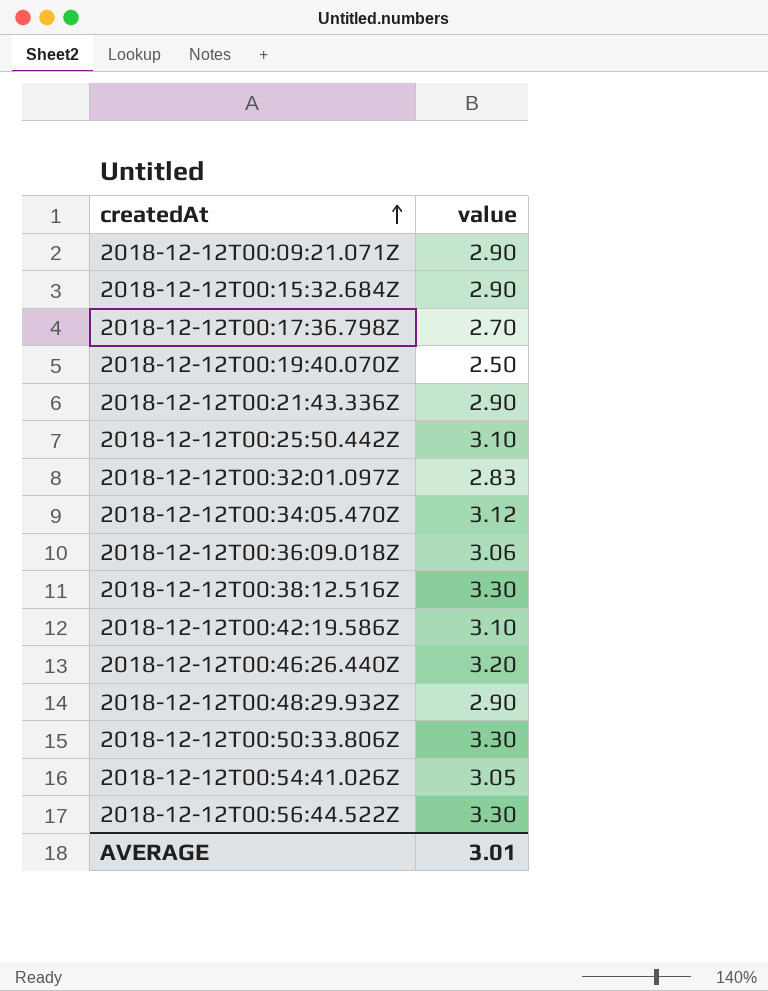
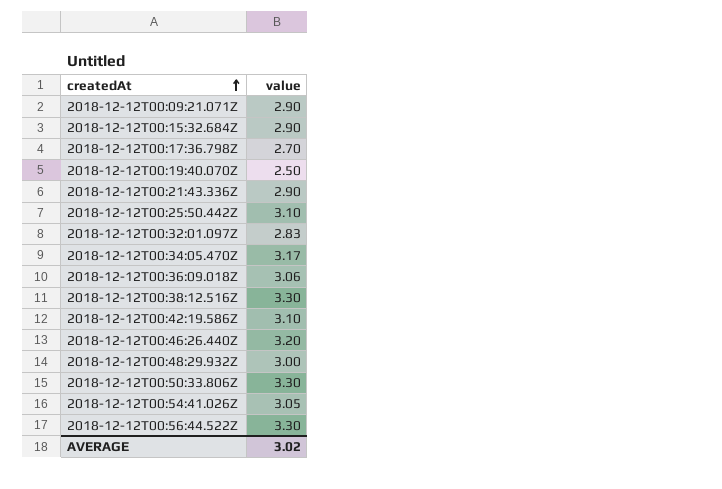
2018-12-12T00:34:05.470Z | value: 3.12 -> 3.17
2018-12-12T00:48:29.932Z | value: 2.90 -> 3.00
AVERAGE | value: 3.01 -> 3.02

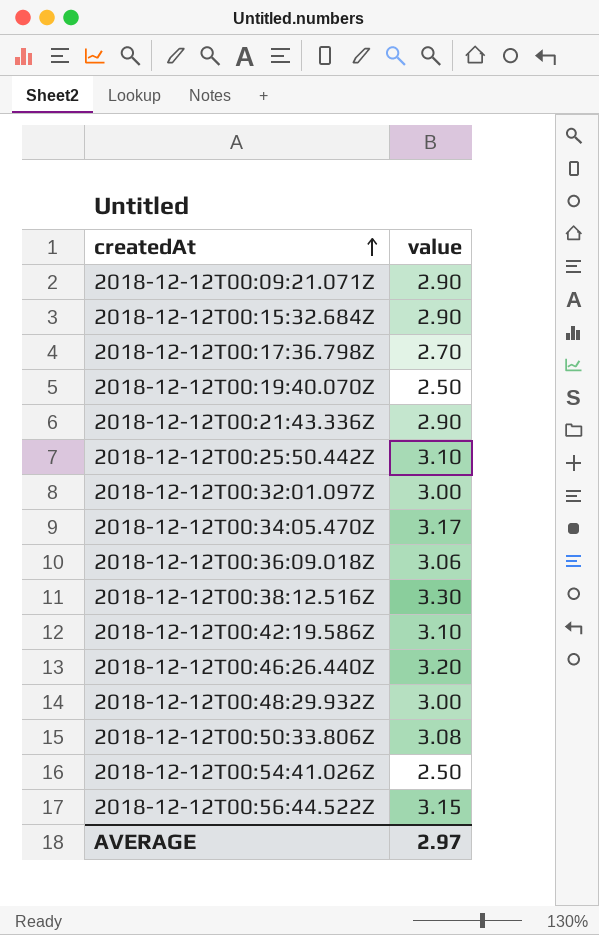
2018-12-12T00:32:01.097Z | value: 2.83 -> 3.00
2018-12-12T00:50:33.806Z | value: 3.30 -> 3.08
2018-12-12T00:54:41.026Z | value: 3.05 -> 2.50
2018-12-12T00:56:44.522Z | value: 3.30 -> 3.15
AVERAGE | value: 3.02 -> 2.97

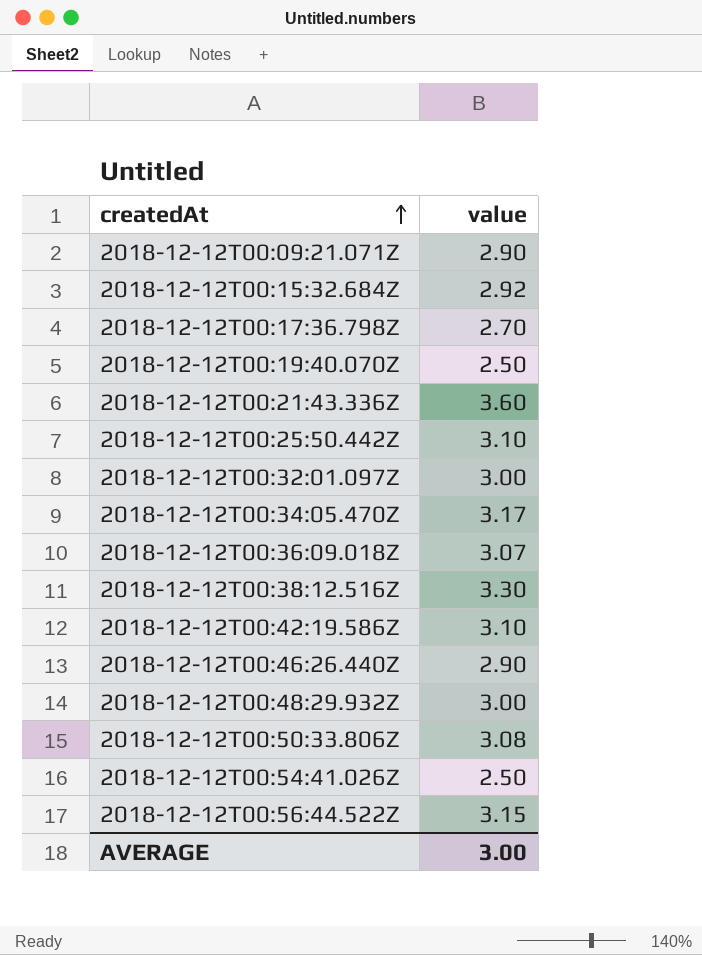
2018-12-12T00:15:32.684Z | value: 2.90 -> 2.92
2018-12-12T00:21:43.336Z | value: 2.90 -> 3.60
2018-12-12T00:36:09.018Z | value: 3.06 -> 3.07
2018-12-12T00:46:26.440Z | value: 3.20 -> 2.90
AVERAGE | value: 2.97 -> 3.00

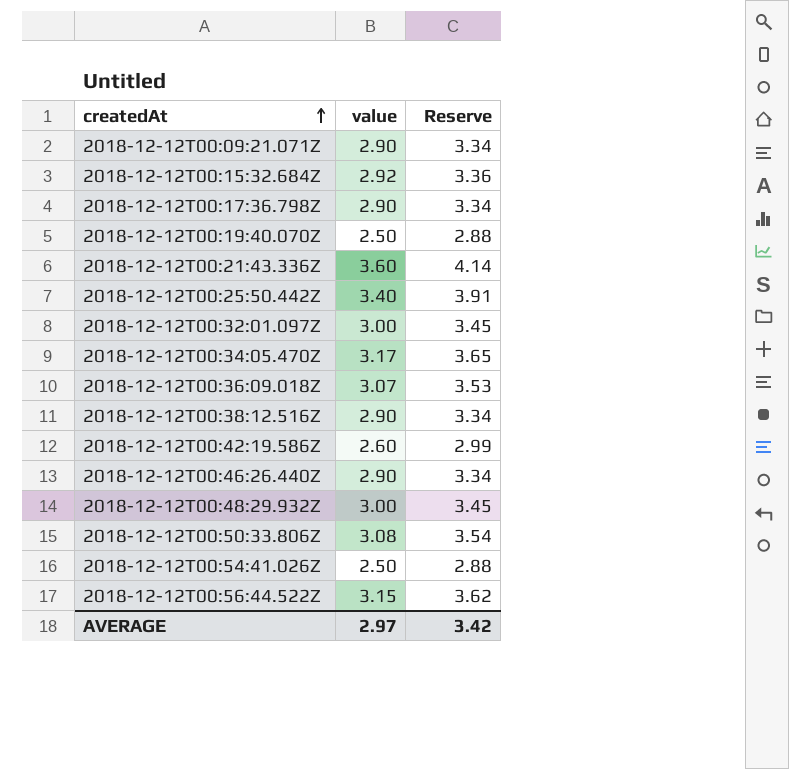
column Reserve | formula: none -> [value] * 1.15
2018-12-12T00:17:36.798Z | value: 2.70 -> 2.90
2018-12-12T00:25:50.442Z | value: 3.10 -> 3.40
2018-12-12T00:38:12.516Z | value: 3.30 -> 2.90
2018-12-12T00:42:19.586Z | value: 3.10 -> 2.60
AVERAGE | value: 3.00 -> 2.97

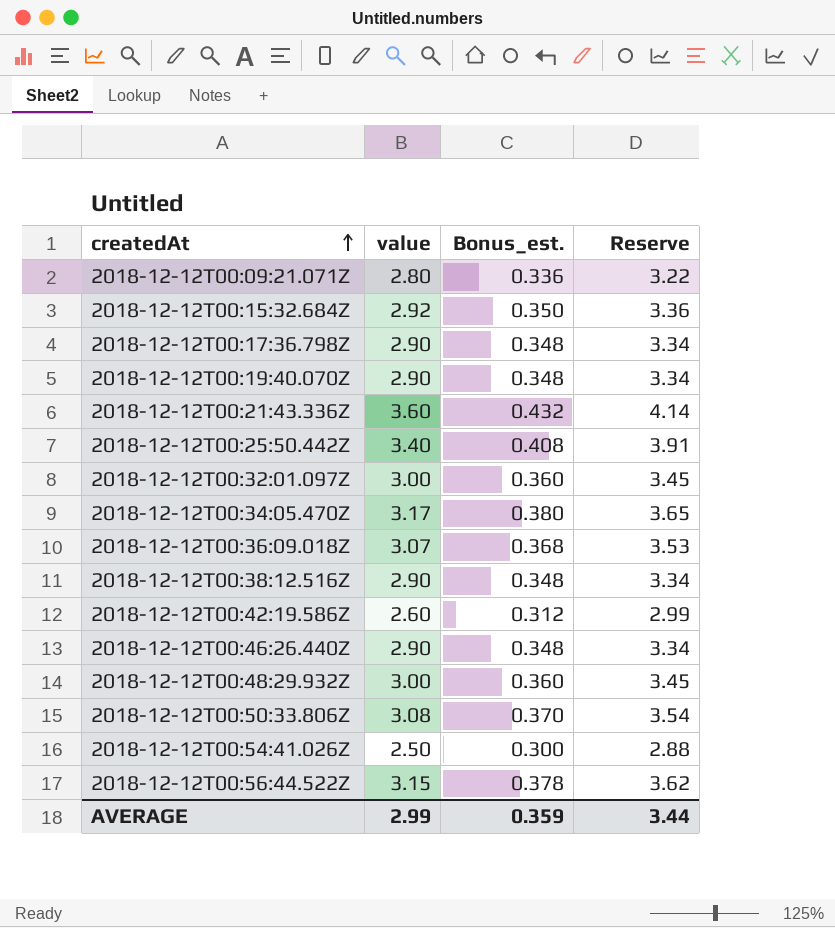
column Bonus_est. | formula: none -> [value] * 0.12
2018-12-12T00:09:21.071Z | value: 2.90 -> 2.80
2018-12-12T00:09:21.071Z | Reserve: 3.34 -> 3.22
2018-12-12T00:19:40.070Z | value: 2.50 -> 2.90
2018-12-12T00:19:40.070Z | Reserve: 2.88 -> 3.34
AVERAGE | value: 2.97 -> 2.99
AVERAGE | Reserve: 3.42 -> 3.44

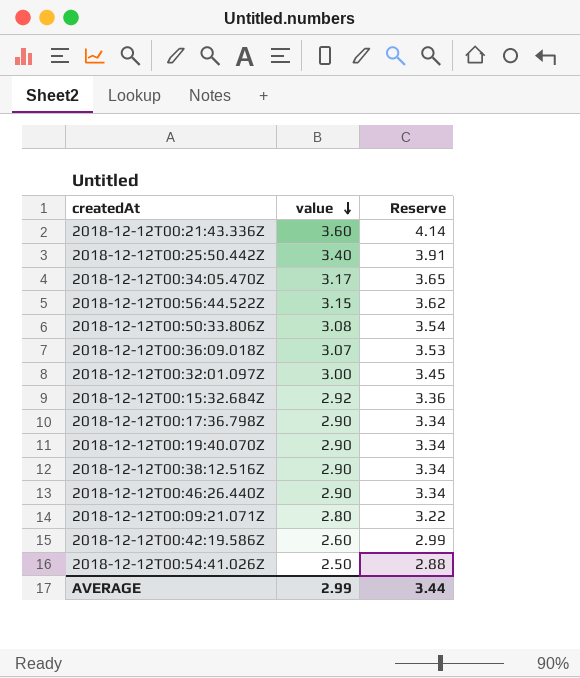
row order: createdAt ascending -> value descending
column Bonus_est. | formula: [value] * 0.12 -> none
row 2018-12-12T00:48:29.932Z: 3.00 | 0.360 | 3.45 -> none

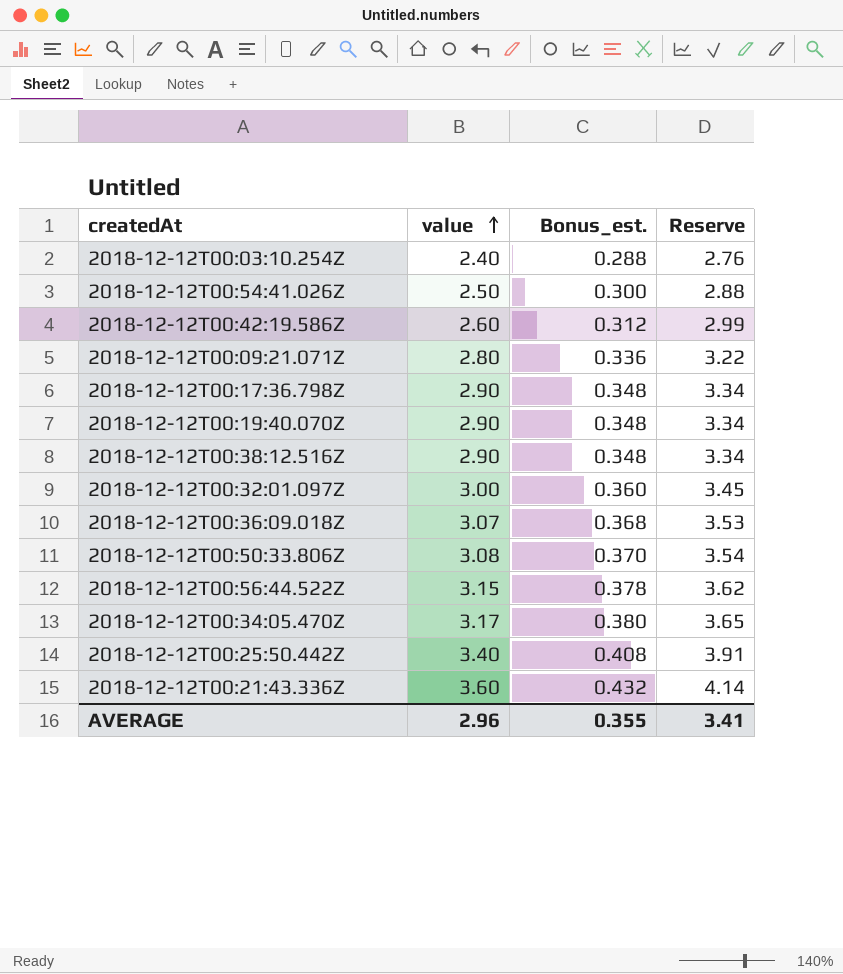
row order: value descending -> value ascending
column Bonus_est. | formula: none -> [value] * 0.12
row 2018-12-12T00:15:32.684Z: 2.92 | 3.36 -> none
row 2018-12-12T00:46:26.440Z: 2.90 | 3.34 -> none
row 2018-12-12T00:03:10.254Z: none -> 2.40 | 0.288 | 2.76
AVERAGE | value: 2.99 -> 2.96
AVERAGE | Reserve: 3.44 -> 3.41

